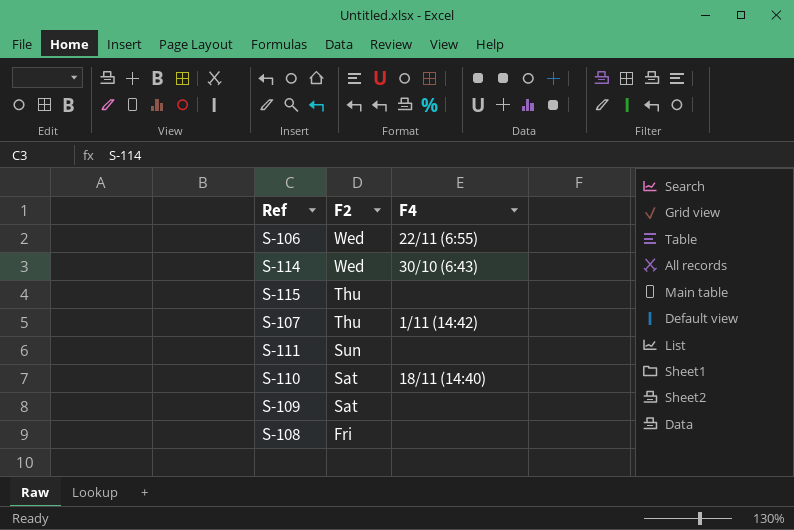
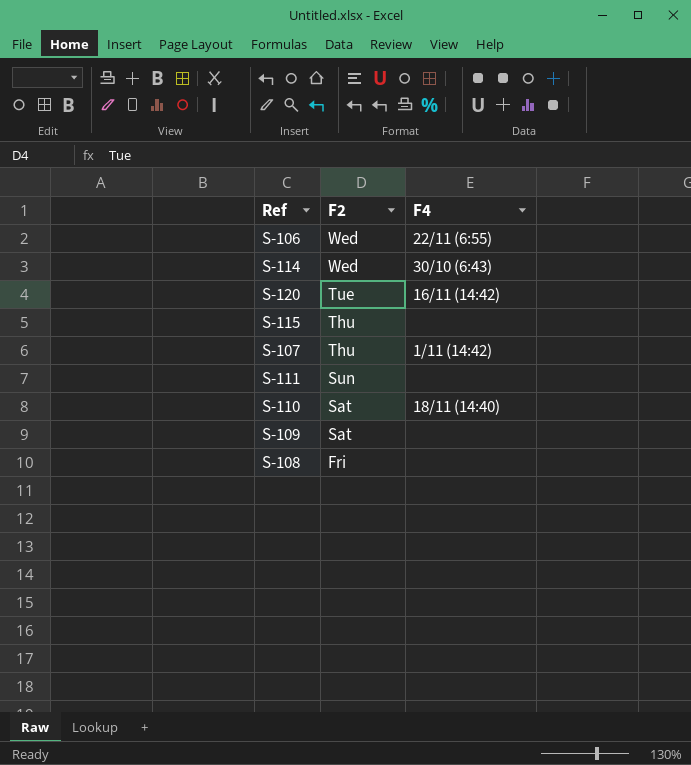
row S-120: none -> Tue | 16/11 (14:42)

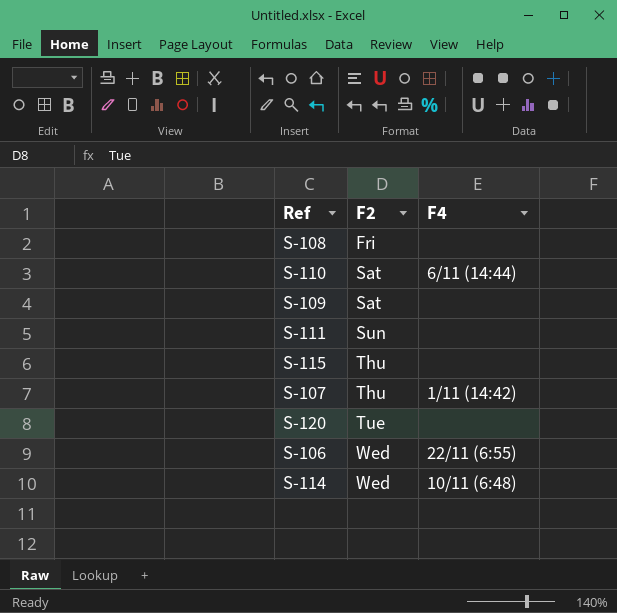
row order: F2 descending -> F2 ascending
S-110 | F4: 18/11 (14:40) -> 6/11 (14:44)
S-120 | F4: 16/11 (14:42) -> none
S-114 | F4: 30/10 (6:43) -> 10/11 (6:48)

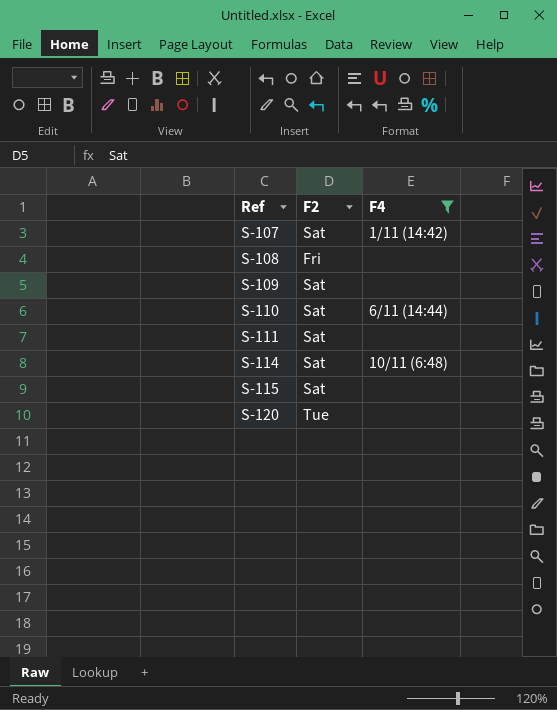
filter: none -> F4 != 22/11 (6:55)
row order: F2 ascending -> Ref ascending
S-107 | F2: Thu -> Sat
S-111 | F2: Sun -> Sat
S-114 | F2: Wed -> Sat
S-115 | F2: Thu -> Sat

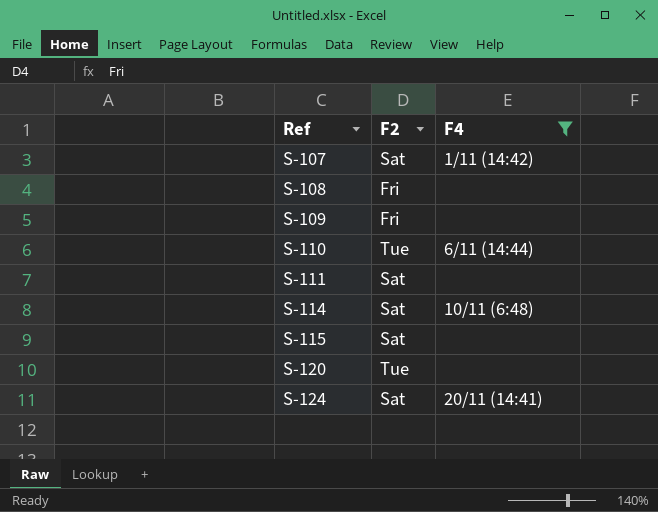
S-109 | F2: Sat -> Fri
S-110 | F2: Sat -> Tue
row S-124: none -> Sat | 20/11 (14:41)

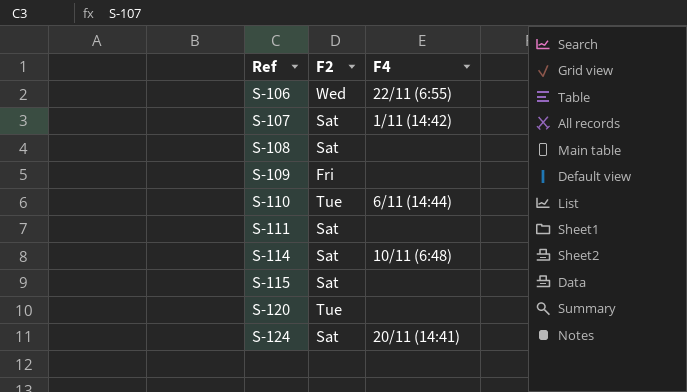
filter: F4 != 22/11 (6:55) -> none
S-108 | F2: Fri -> Sat

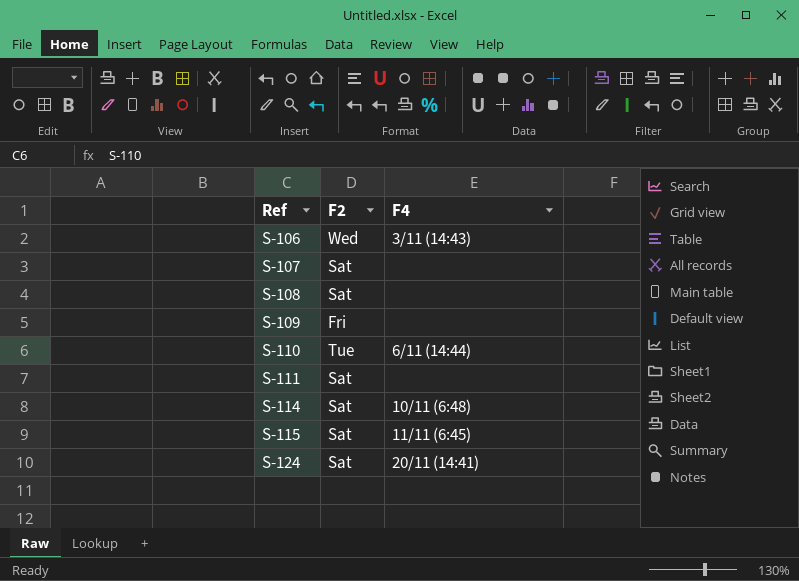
row S-120: Tue | none -> none
S-106 | F4: 22/11 (6:55) -> 3/11 (14:43)
S-107 | F4: 1/11 (14:42) -> none
S-115 | F4: none -> 11/11 (6:45)

